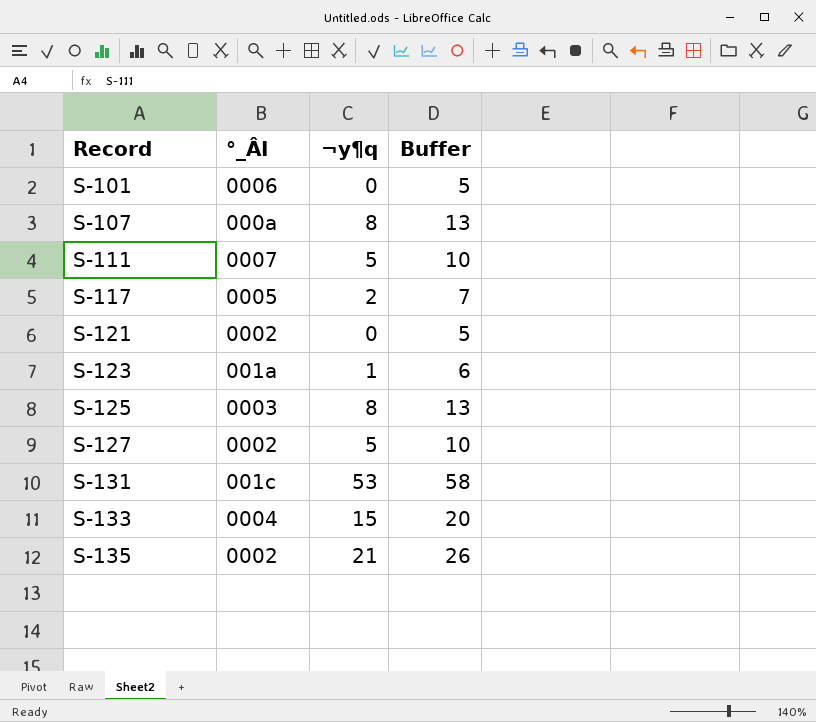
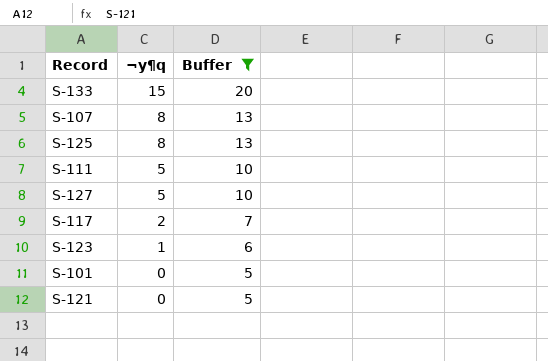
filter: none -> Buffer <= 20
row order: Record ascending -> ¬y¶q descending
column °_ÂI | position: 2 -> none

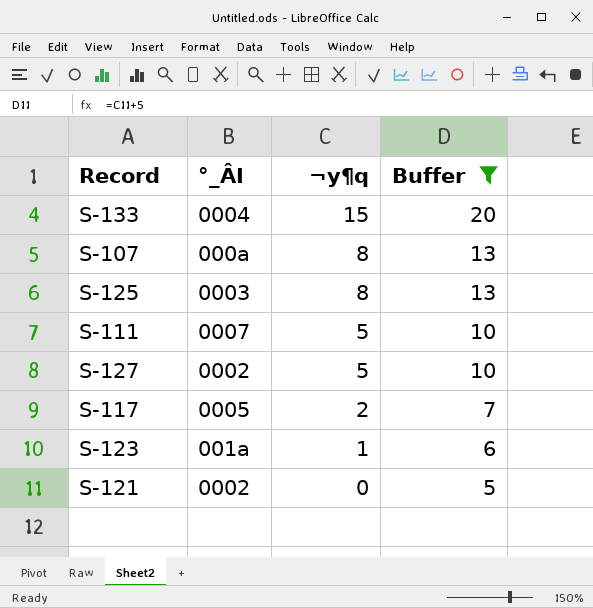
column °_ÂI | position: none -> 2
row S-101: 0 | 5 -> none

